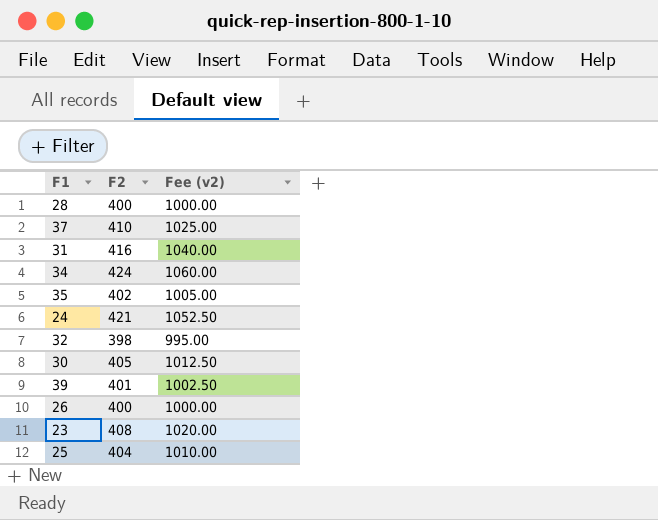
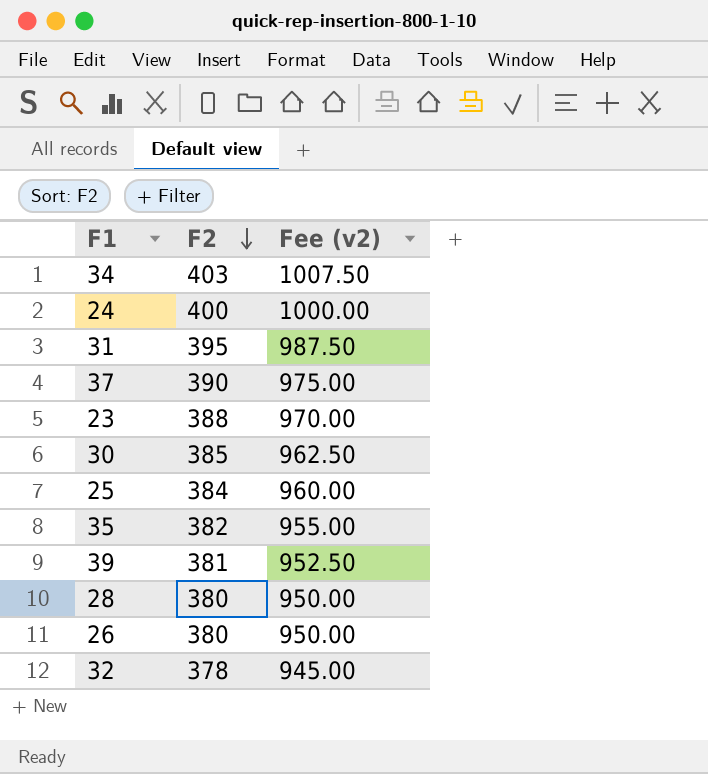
row order: none -> F2 descending
34 | F2: 424 -> 403
34 | Fee (v2): 1060.00 -> 1007.50
24 | F2: 421 -> 400
24 | Fee (v2): 1052.50 -> 1000.00
31 | F2: 416 -> 395
31 | Fee (v2): 1040.00 -> 987.50
37 | F2: 410 -> 390
37 | Fee (v2): 1025.00 -> 975.00
23 | F2: 408 -> 388
23 | Fee (v2): 1020.00 -> 970.00
30 | F2: 405 -> 385
30 | Fee (v2): 1012.50 -> 962.50
25 | F2: 404 -> 384
25 | Fee (v2): 1010.00 -> 960.00
35 | F2: 402 -> 382
35 | Fee (v2): 1005.00 -> 955.00
39 | F2: 401 -> 381
39 | Fee (v2): 1002.50 -> 952.50
28 | F2: 400 -> 380
28 | Fee (v2): 1000.00 -> 950.00
26 | F2: 400 -> 380
26 | Fee (v2): 1000.00 -> 950.00
32 | F2: 398 -> 378
32 | Fee (v2): 995.00 -> 945.00

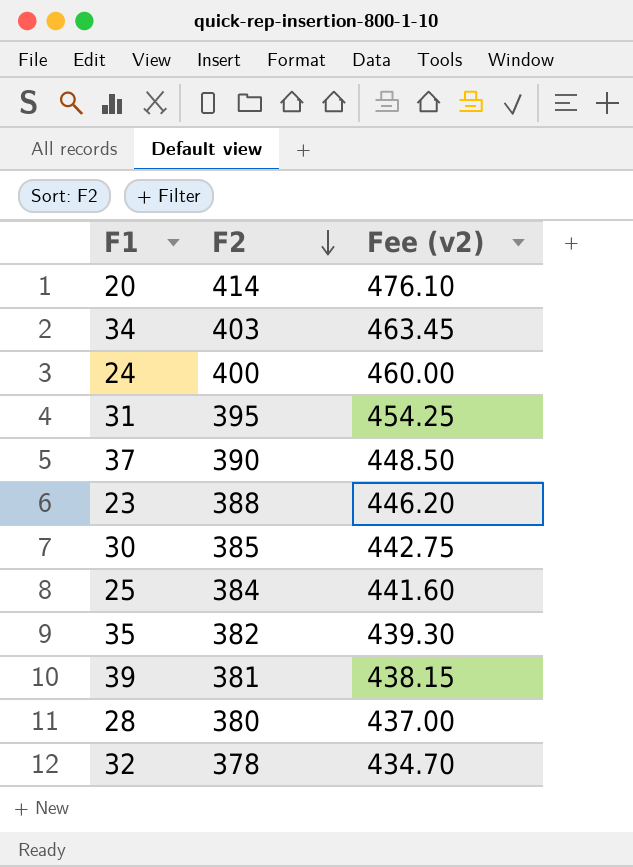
column Fee (v2) | formula: [F2] * 2.5 -> [F2] * 1.15
row 26: 380 | 950.00 -> none
row 20: none -> 414 | 476.10

